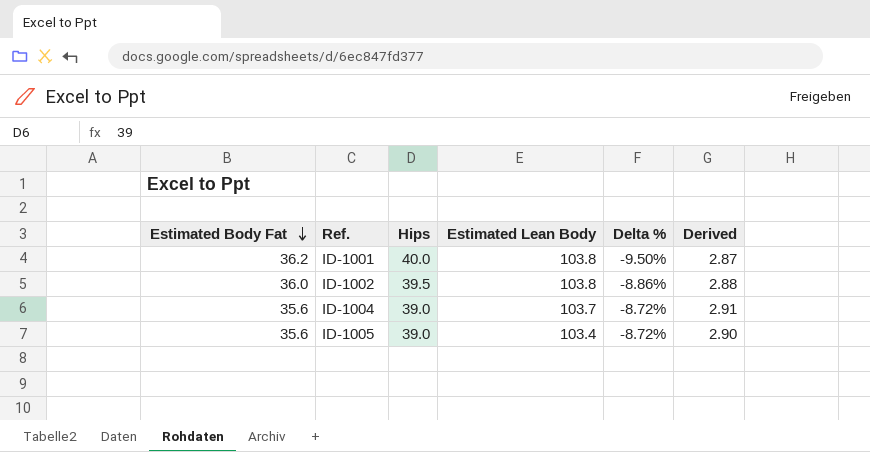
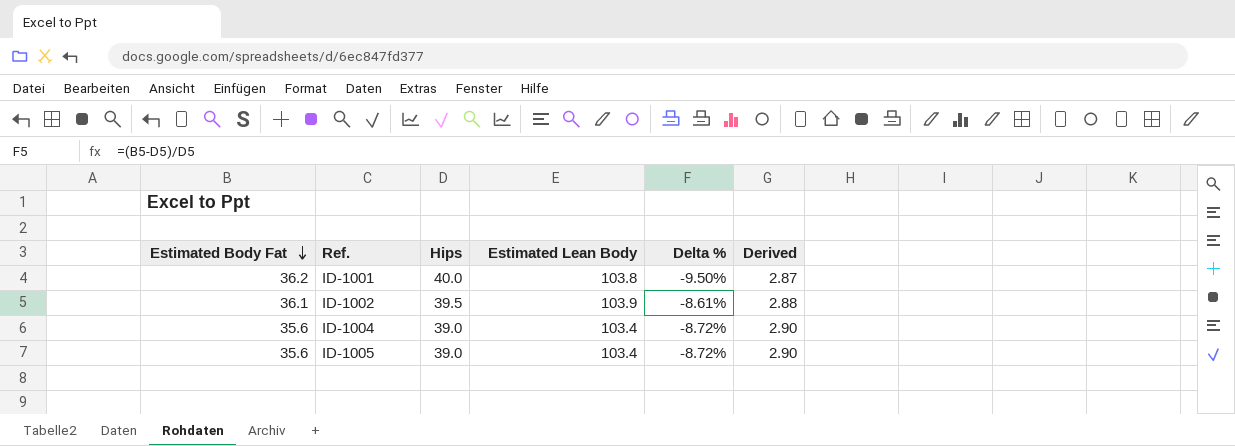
ID-1002 | Estimated Body Fat: 36.0 -> 36.1
ID-1002 | Estimated Lean Body: 103.8 -> 103.9
ID-1002 | Delta %: -8.86% -> -8.61%
ID-1004 | Estimated Lean Body: 103.7 -> 103.4
ID-1004 | Derived: 2.91 -> 2.90

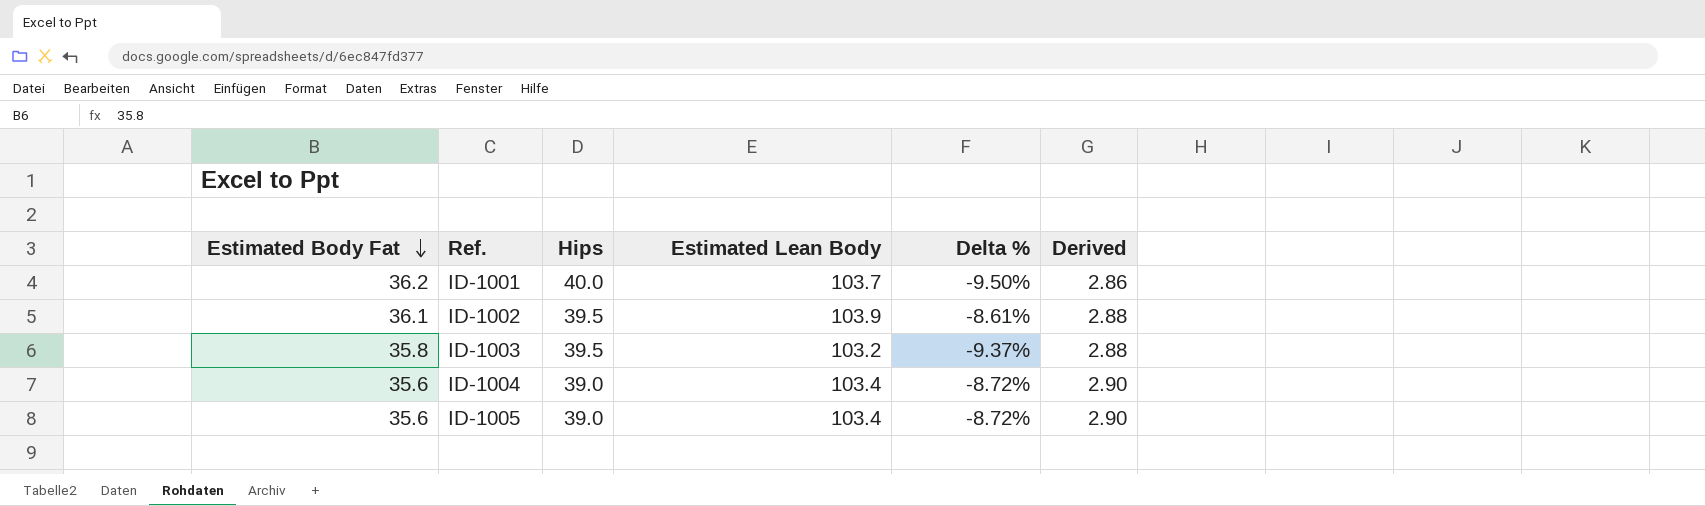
ID-1001 | Estimated Lean Body: 103.8 -> 103.7
ID-1001 | Derived: 2.87 -> 2.86
row ID-1003: none -> 35.8 | 39.5 | 103.2 | -9.37% | 2.88

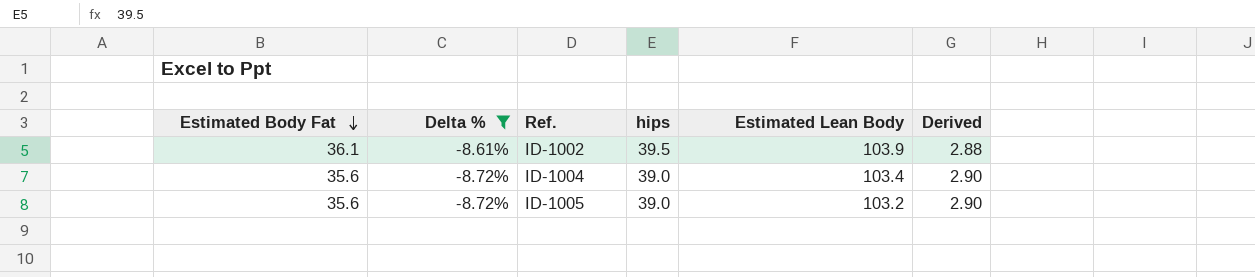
filter: none -> Delta % >= -8.72%
column Delta % | position: 5 -> 2
column name: Hips -> hips
ID-1005 | Estimated Lean Body: 103.4 -> 103.2

